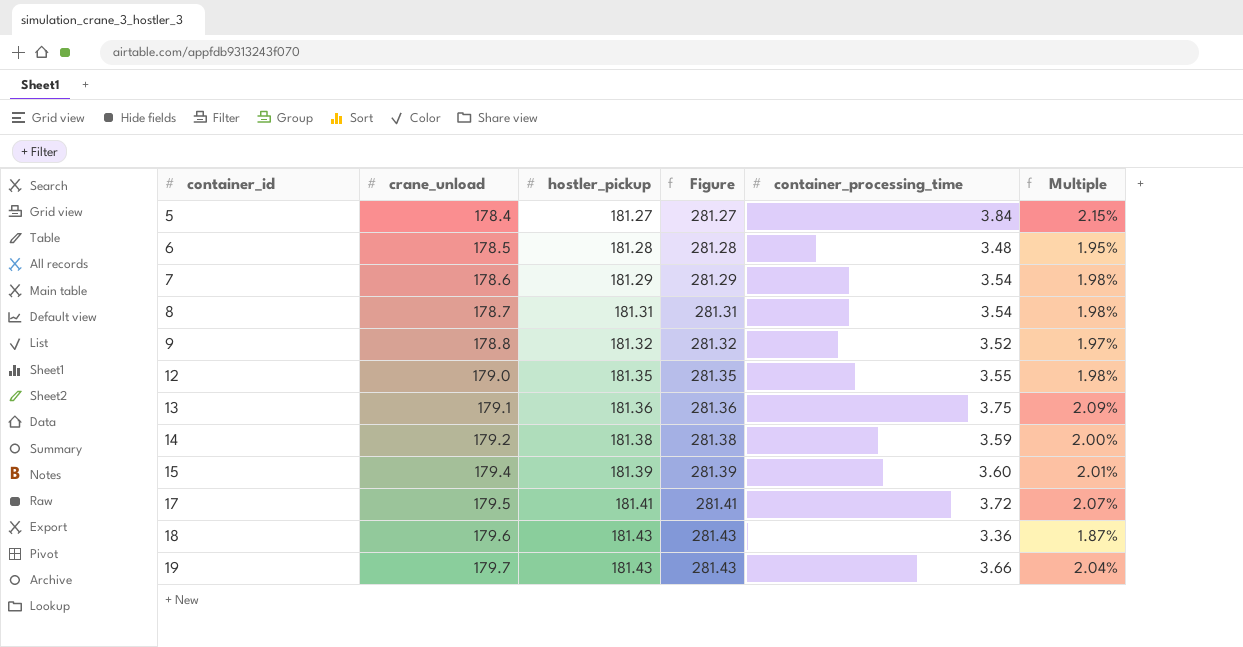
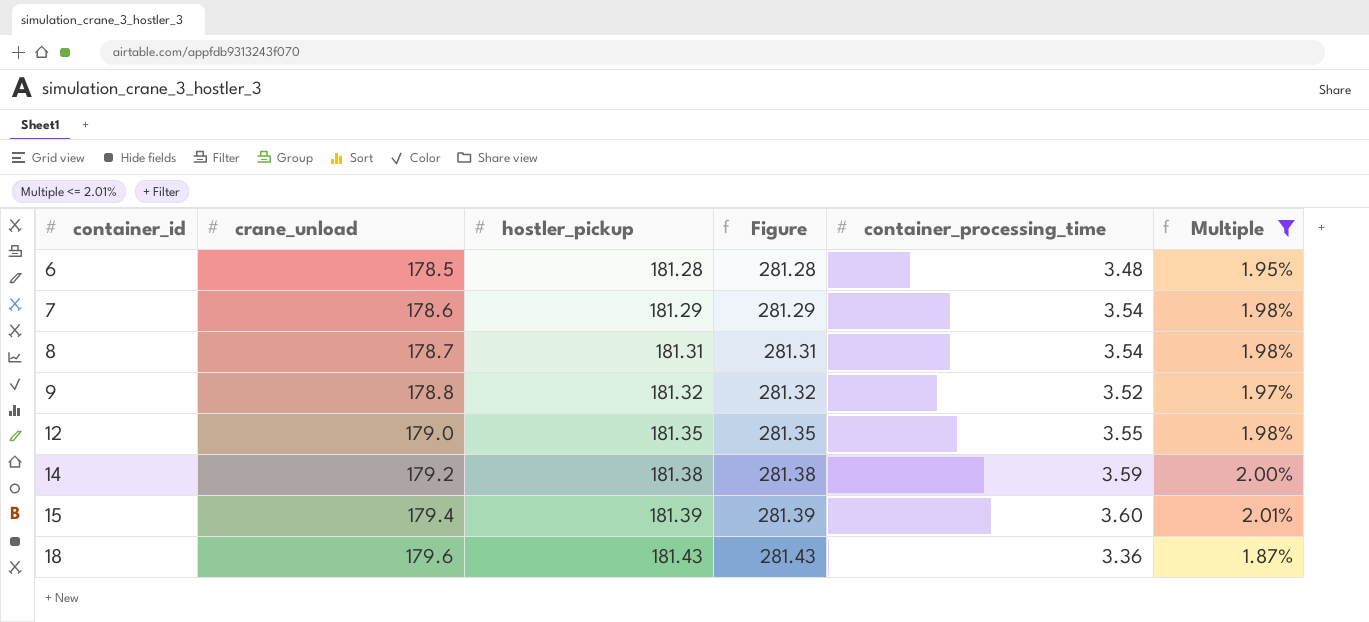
filter: none -> Multiple <= 2.01%

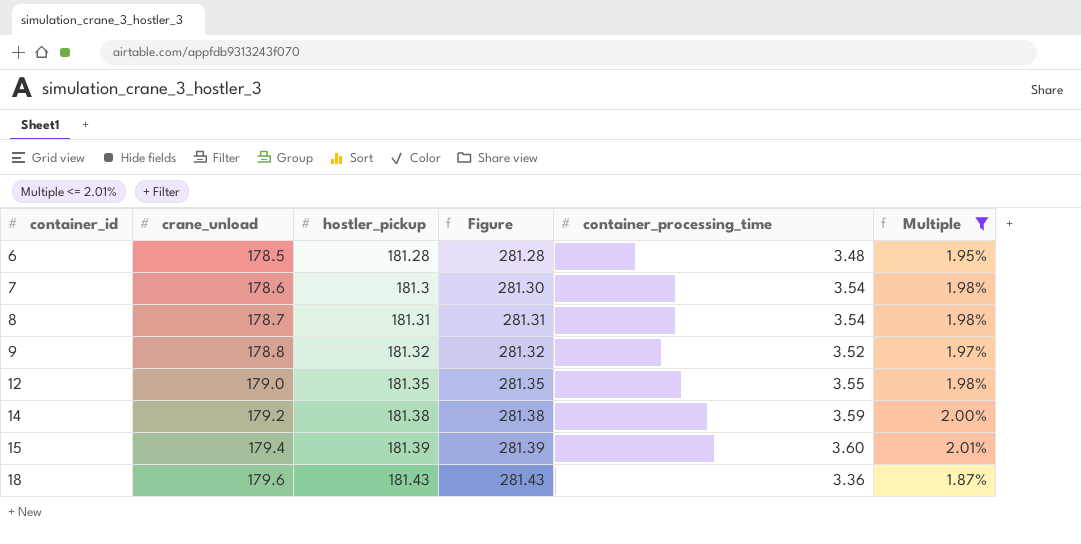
7 | hostler_pickup: 181.29 -> 181.3
7 | Figure: 281.29 -> 281.30

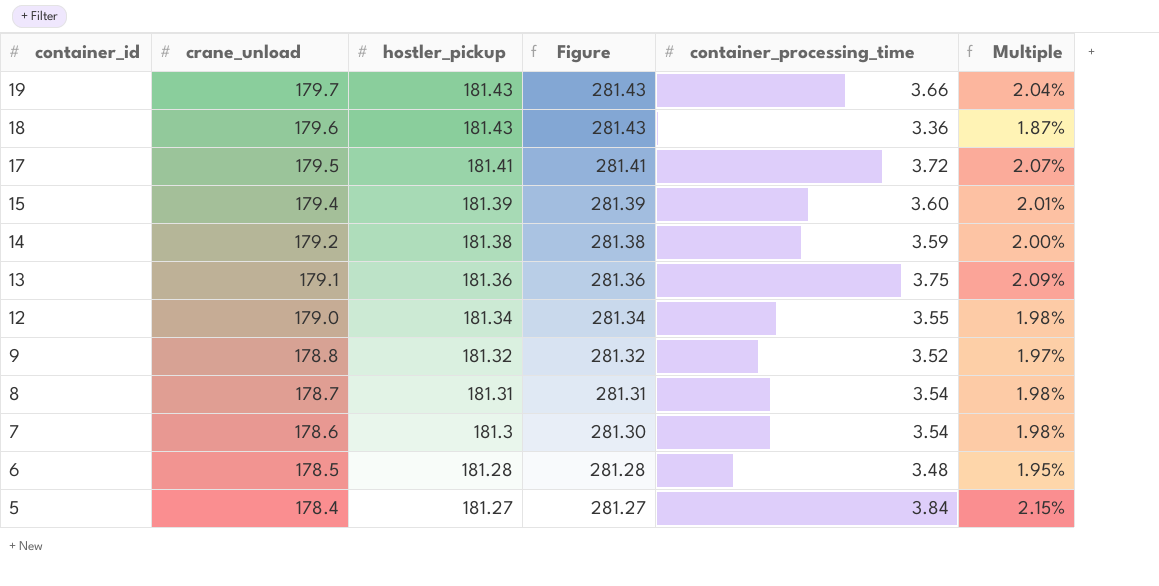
filter: Multiple <= 2.01% -> none
row order: container_id ascending -> container_id descending
12 | hostler_pickup: 181.35 -> 181.34
12 | Figure: 281.35 -> 281.34

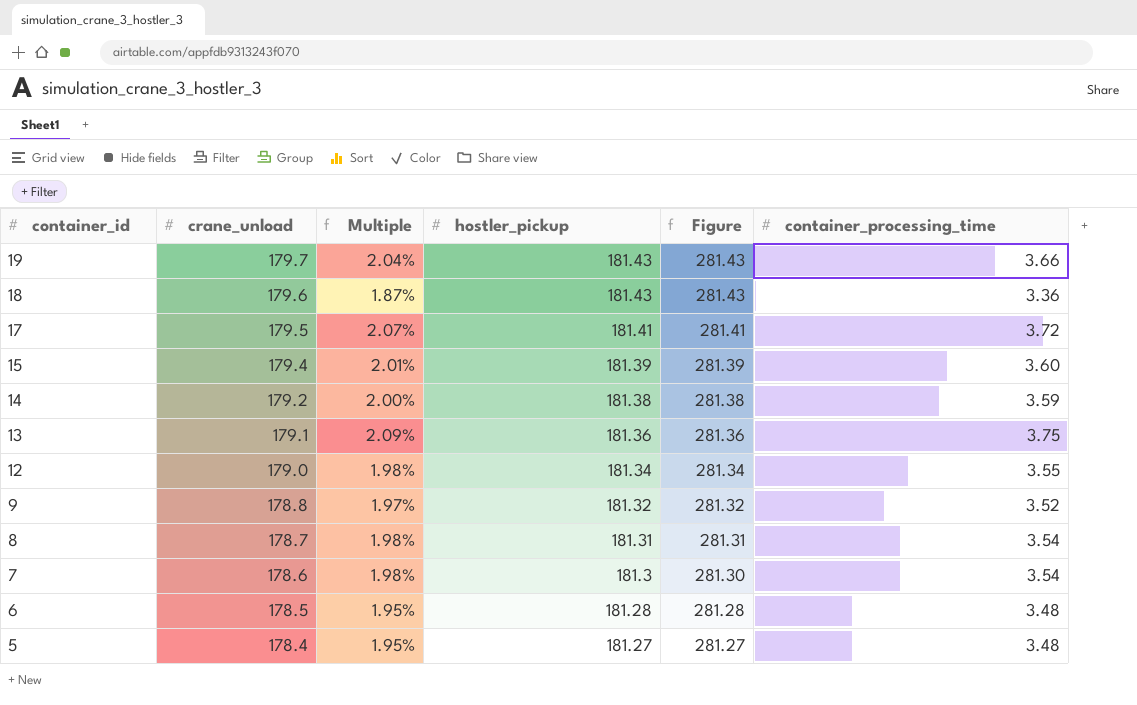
column Multiple | position: 6 -> 3
5 | Multiple: 2.15% -> 1.95%
5 | container_processing_time: 3.84 -> 3.48

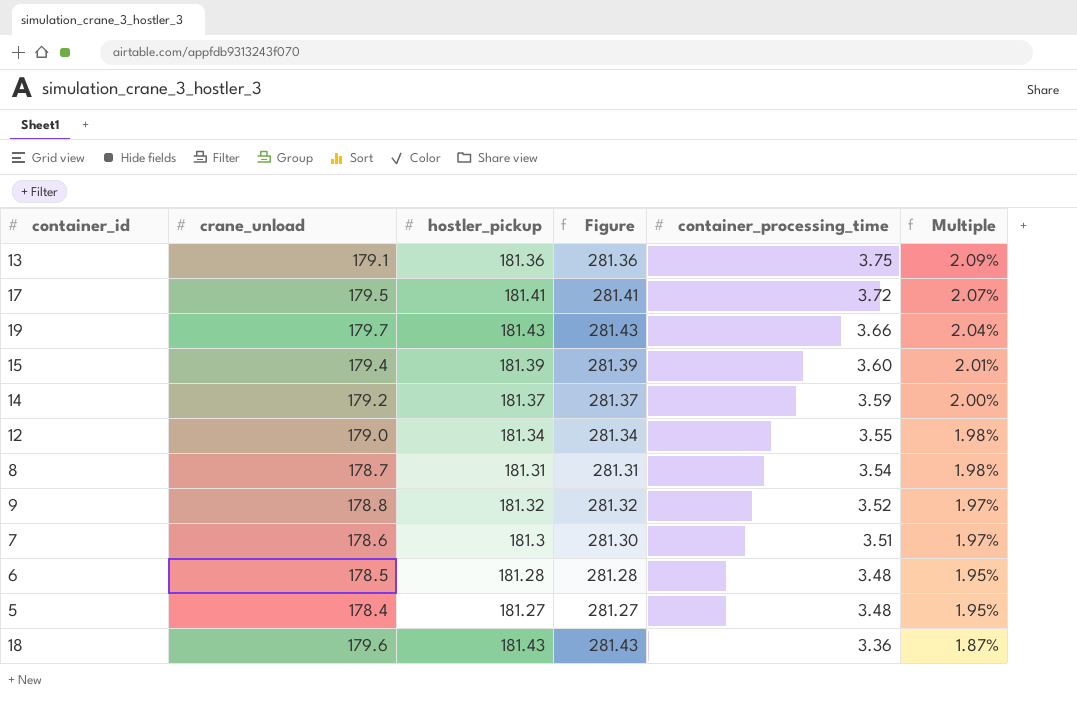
row order: container_id descending -> container_processing_time descending
column Multiple | position: 3 -> 6
14 | hostler_pickup: 181.38 -> 181.37
14 | Figure: 281.38 -> 281.37
7 | container_processing_time: 3.54 -> 3.51
7 | Multiple: 1.98% -> 1.97%

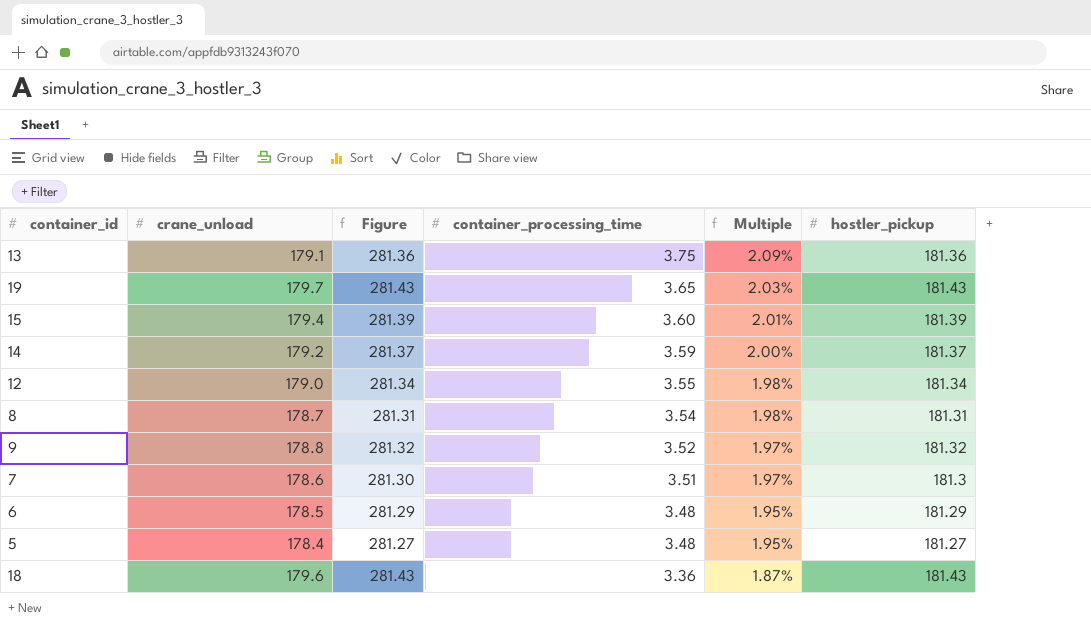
column hostler_pickup | position: 3 -> 6
row 17: 179.5 | 181.41 | 281.41 | 3.72 | 2.07% -> none
19 | container_processing_time: 3.66 -> 3.65
19 | Multiple: 2.04% -> 2.03%
6 | Figure: 281.28 -> 281.29
6 | hostler_pickup: 181.28 -> 181.29

